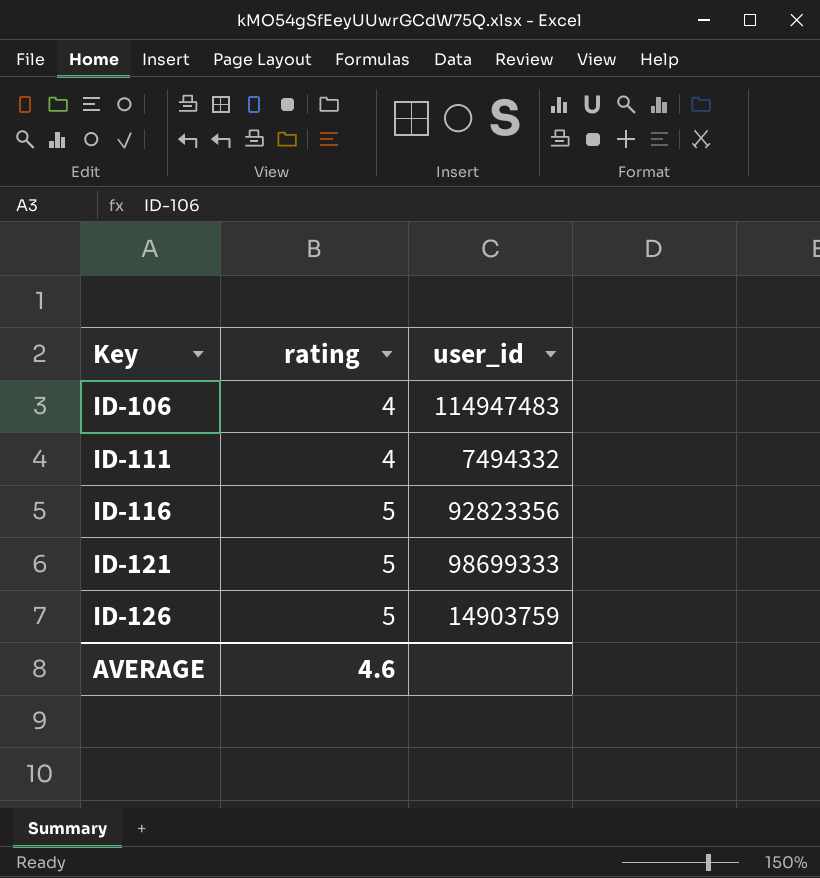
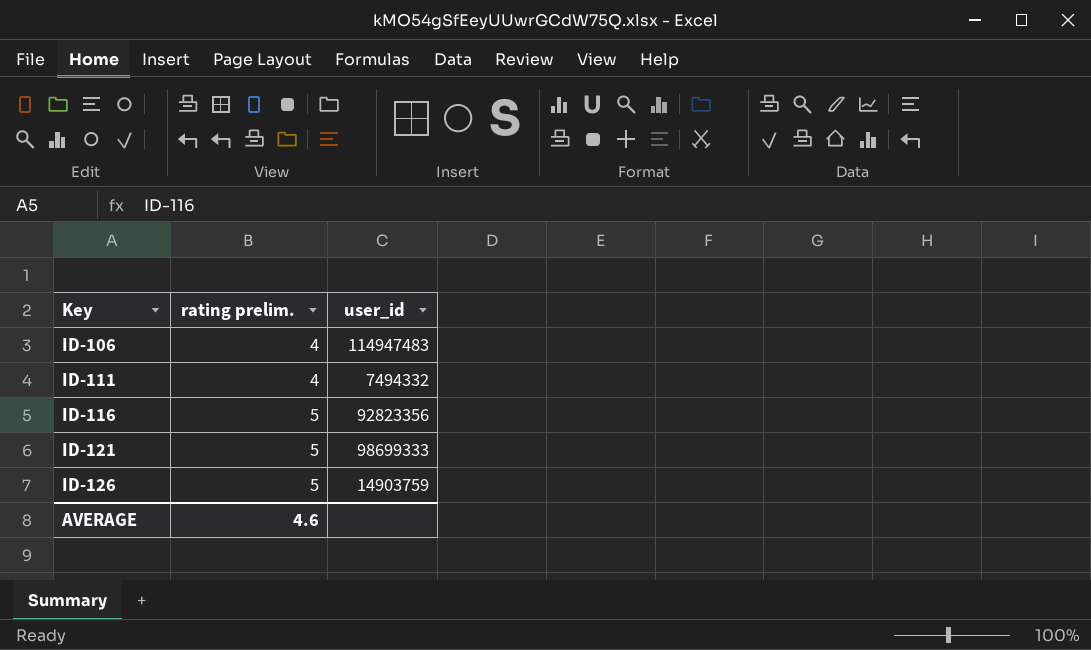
column name: rating -> rating prelim.

